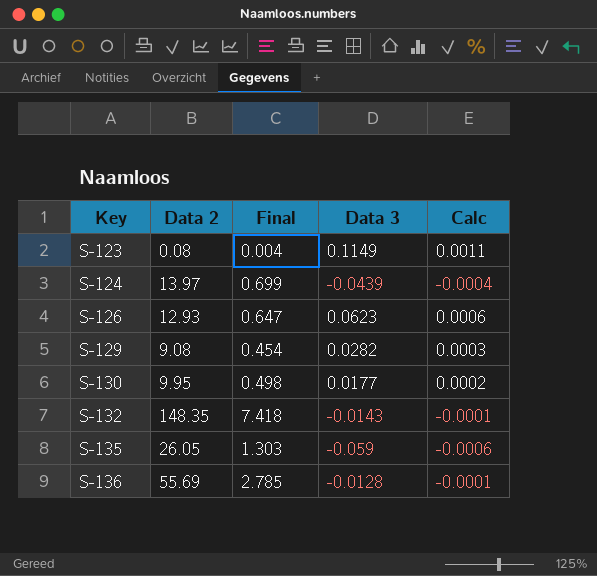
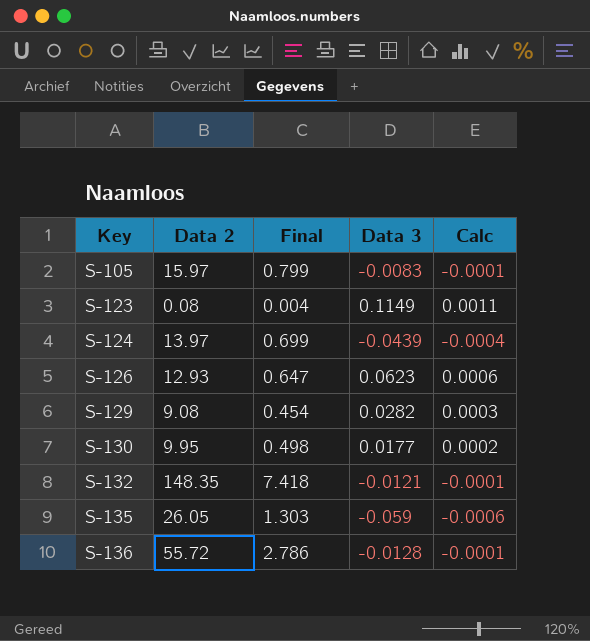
row S-105: none -> 15.97 | 0.799 | -0.0083 | -0.0001
S-132 | Data 3: -0.0143 -> -0.0121
S-136 | Data 2: 55.69 -> 55.72
S-136 | Final: 2.785 -> 2.786

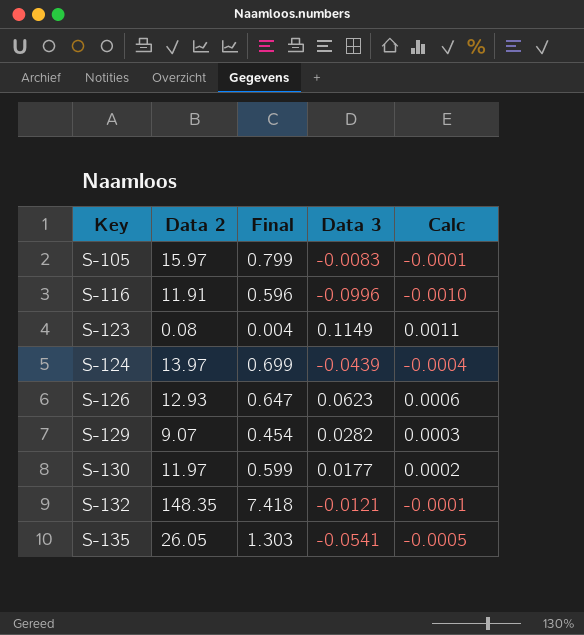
row S-136: 55.72 | 2.786 | -0.0128 | -0.0001 -> none
row S-116: none -> 11.91 | 0.596 | -0.0996 | -0.0010
S-129 | Data 2: 9.08 -> 9.07
S-130 | Data 2: 9.95 -> 11.97
S-130 | Final: 0.498 -> 0.599
S-135 | Data 3: -0.059 -> -0.0541
S-135 | Calc: -0.0006 -> -0.0005

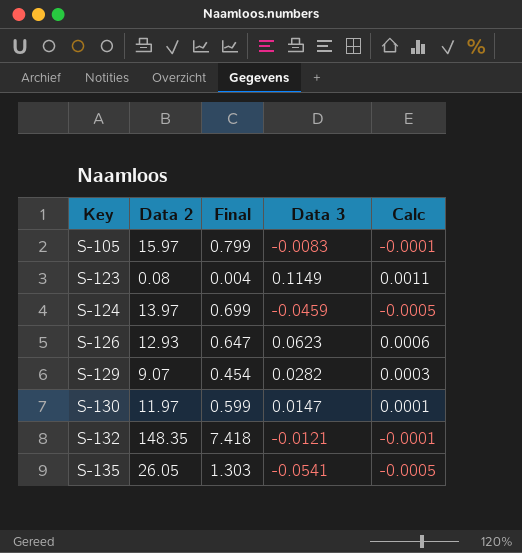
row S-116: 11.91 | 0.596 | -0.0996 | -0.0010 -> none
S-124 | Data 3: -0.0439 -> -0.0459
S-124 | Calc: -0.0004 -> -0.0005
S-130 | Data 3: 0.0177 -> 0.0147
S-130 | Calc: 0.0002 -> 0.0001

